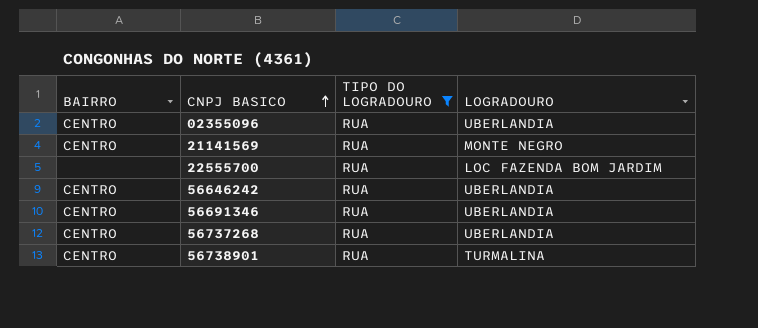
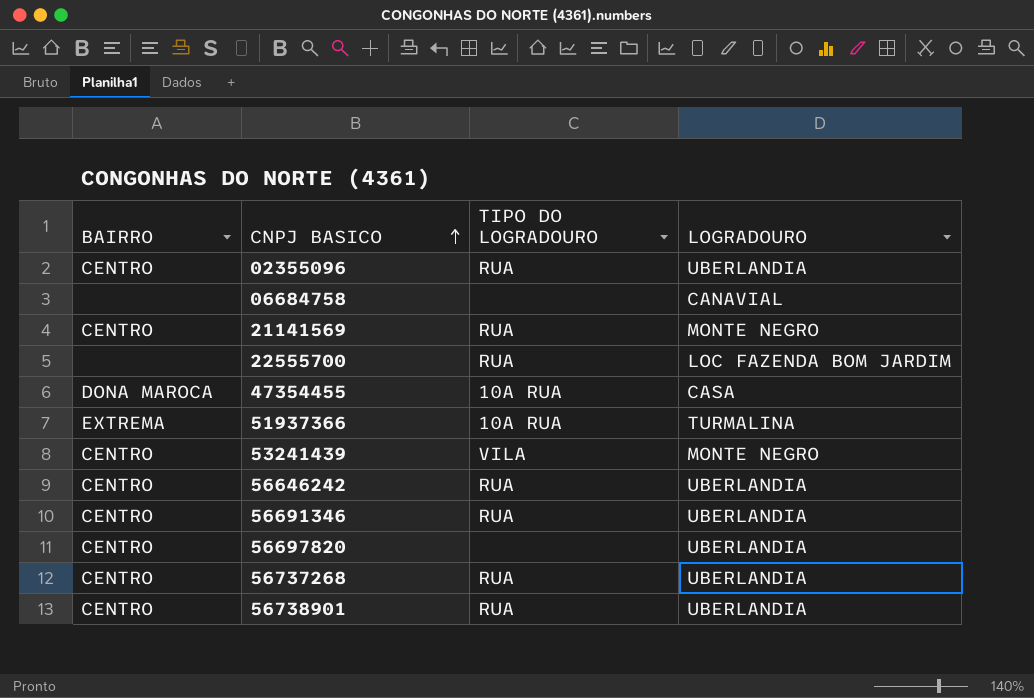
filter: TIPO DO LOGRADOURO = RUA -> none
56738901 | LOGRADOURO: TURMALINA -> UBERLANDIA

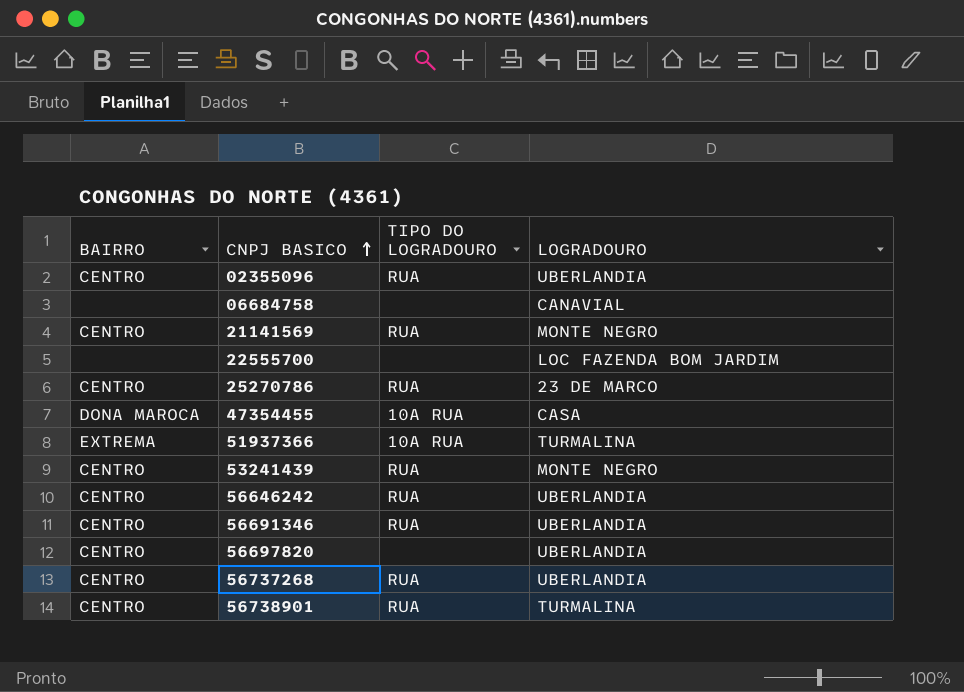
22555700 | TIPO DO LOGRADOURO: RUA -> none
row 25270786: none -> CENTRO | RUA | 23 DE MARCO
53241439 | TIPO DO LOGRADOURO: VILA -> RUA
56738901 | LOGRADOURO: UBERLANDIA -> TURMALINA

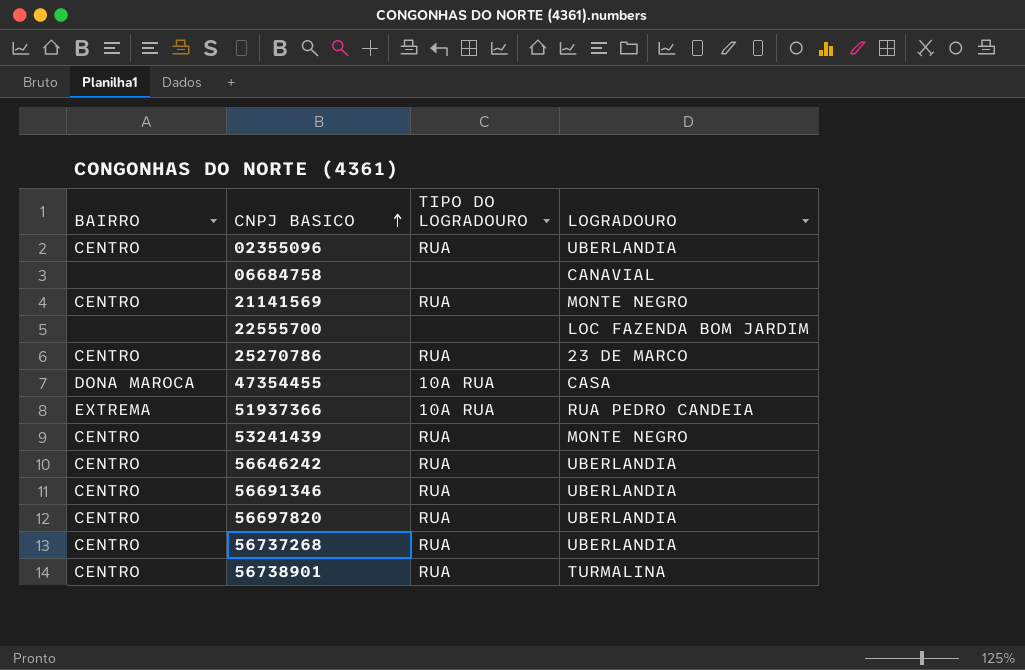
51937366 | LOGRADOURO: TURMALINA -> RUA PEDRO CANDEIA
56697820 | TIPO DO LOGRADOURO: none -> RUA

